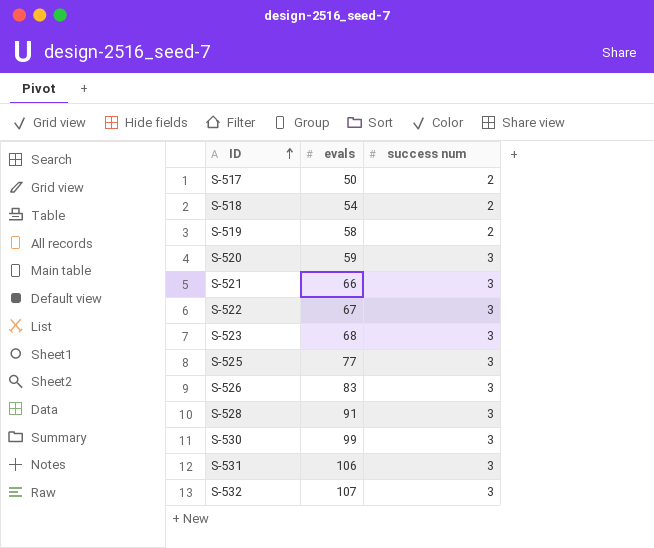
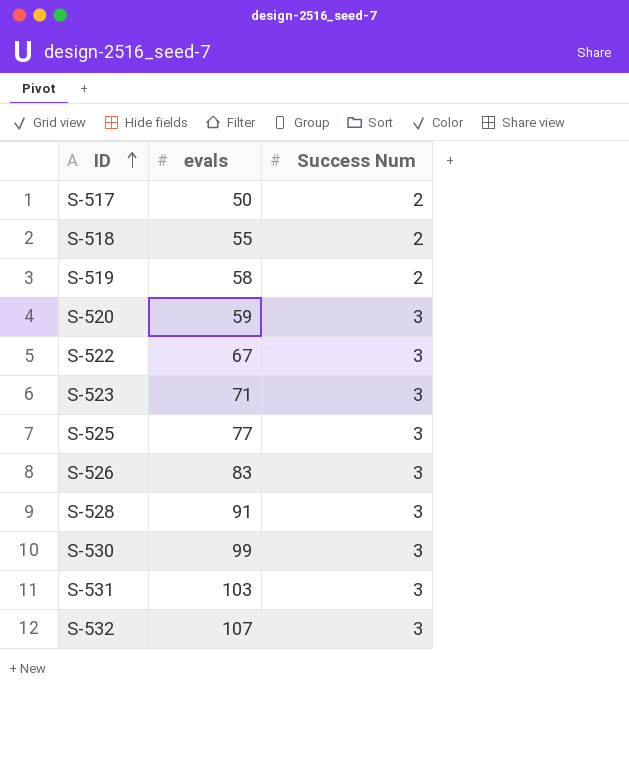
column name: success num -> Success Num
row S-521: 66 | 3 -> none
S-518 | evals: 54 -> 55
S-523 | evals: 68 -> 71
S-531 | evals: 106 -> 103

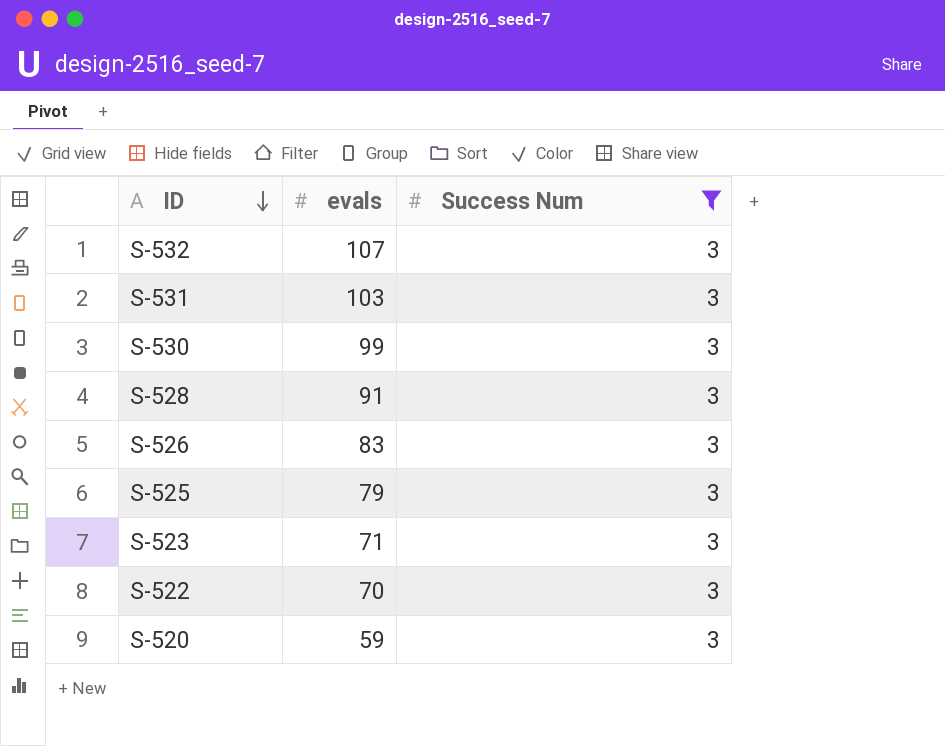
filter: none -> Success Num = 3
row order: ID ascending -> ID descending
S-525 | evals: 77 -> 79
S-522 | evals: 67 -> 70

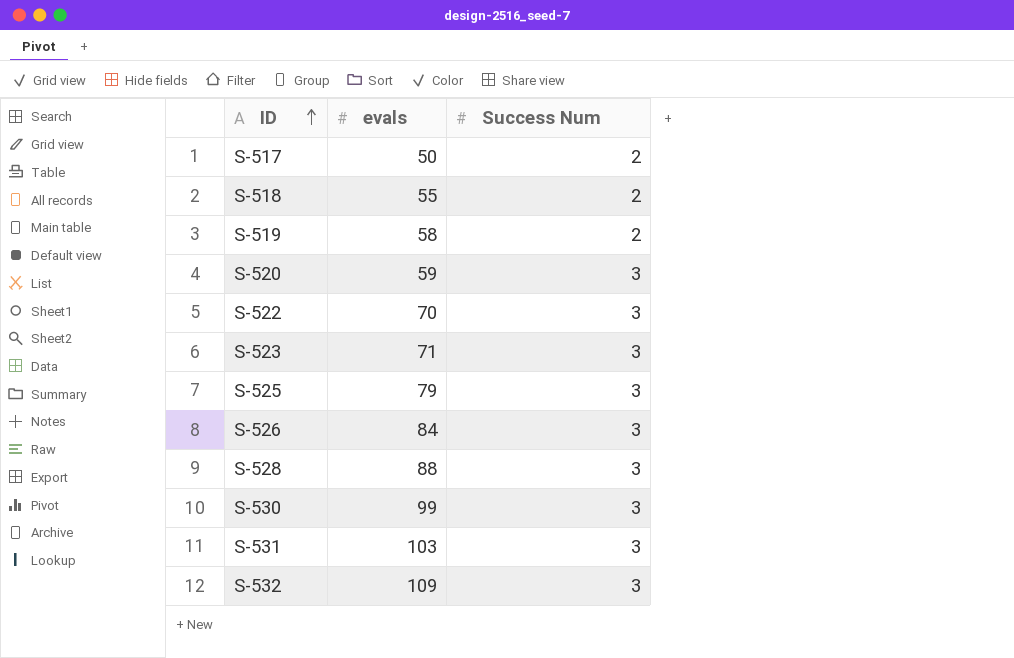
filter: Success Num = 3 -> none
row order: ID descending -> ID ascending
S-526 | evals: 83 -> 84
S-528 | evals: 91 -> 88
S-532 | evals: 107 -> 109

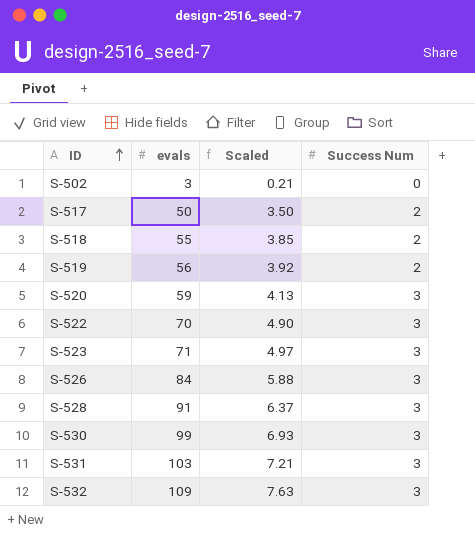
column Scaled | formula: none -> [evals] * 0.07
row S-525: 79 | 3 -> none
row S-502: none -> 3 | 0.21 | 0
S-519 | evals: 58 -> 56
S-528 | evals: 88 -> 91

